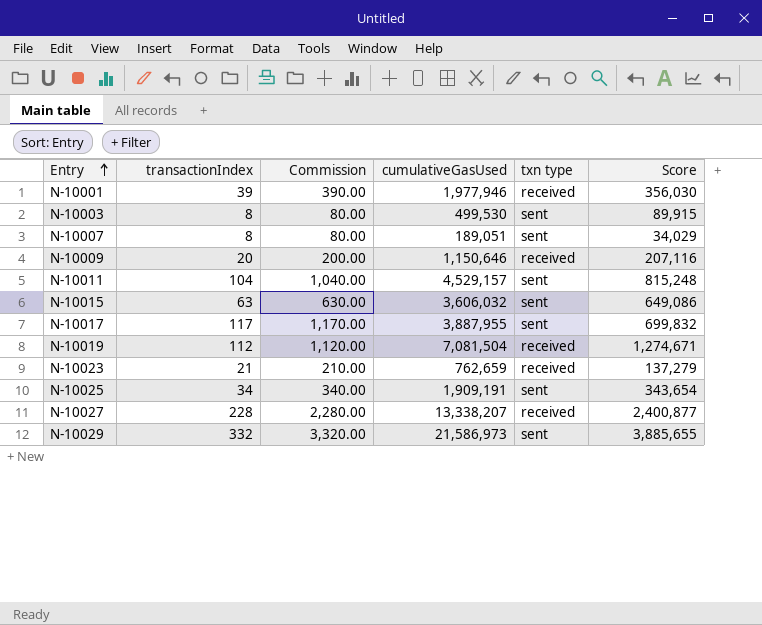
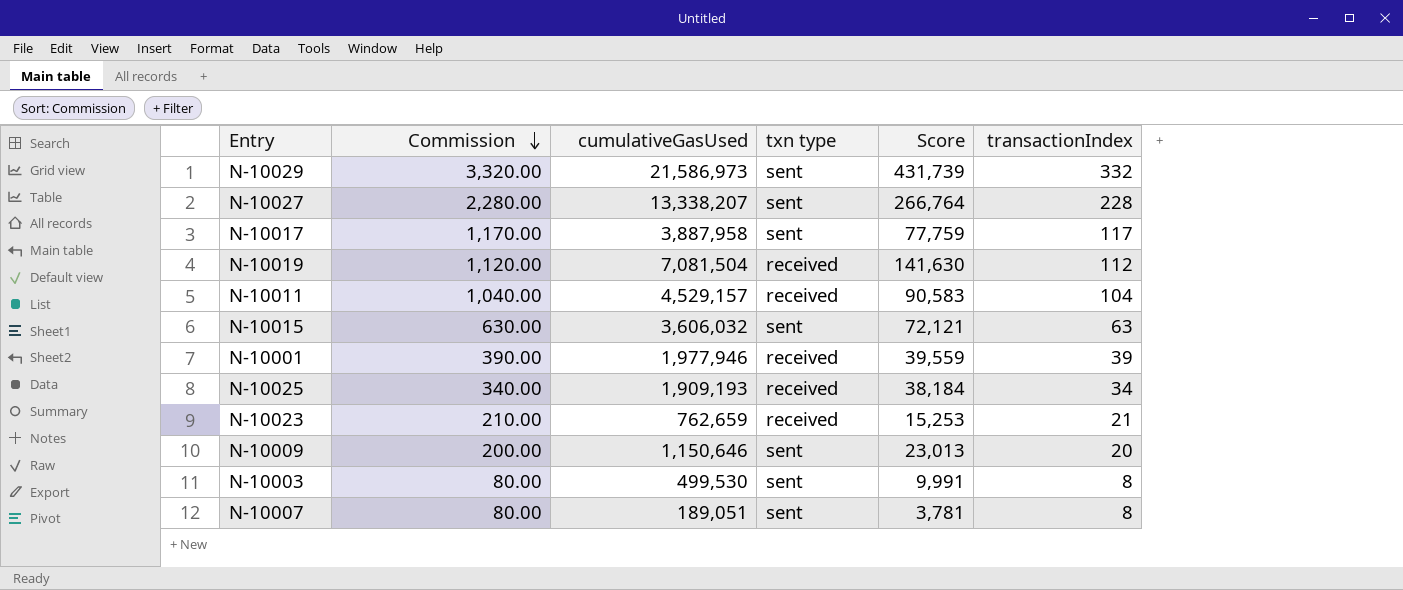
row order: Entry ascending -> Commission descending
column Score | formula: [cumulativeGasUsed] * 0.18 -> [cumulativeGasUsed] * 0.02
column transactionIndex | position: 2 -> 6
N-10027 | txn type: received -> sent
N-10017 | cumulativeGasUsed: 3,887,955 -> 3,887,958
N-10011 | txn type: sent -> received
N-10025 | cumulativeGasUsed: 1,909,191 -> 1,909,193
N-10025 | txn type: sent -> received
N-10009 | txn type: received -> sent

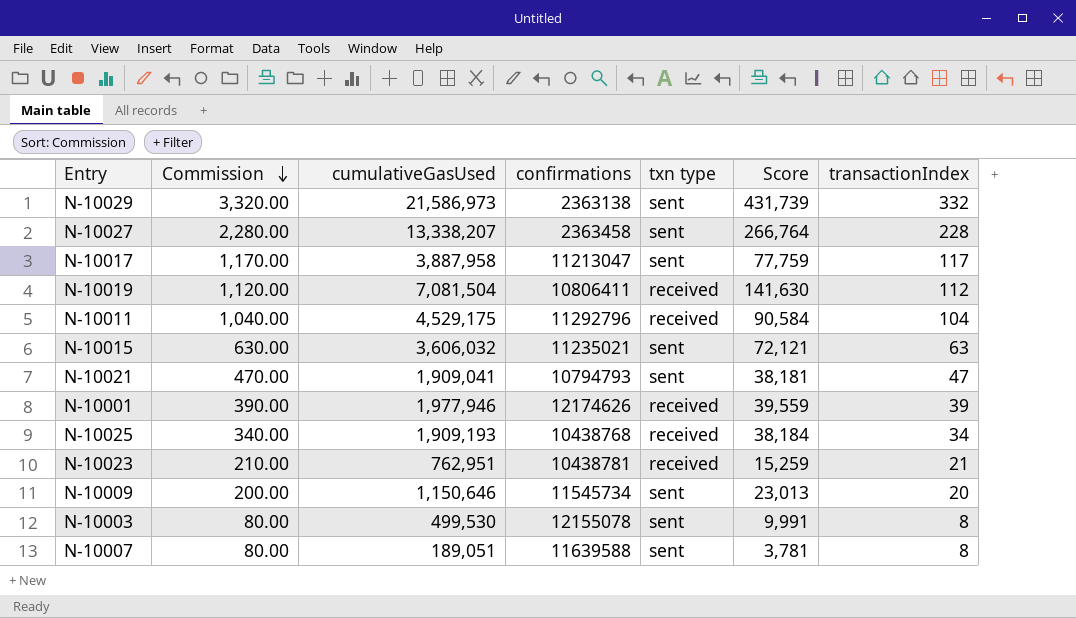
column confirmations | position: none -> 4
N-10011 | cumulativeGasUsed: 4,529,157 -> 4,529,175
N-10011 | Score: 90,583 -> 90,584
row N-10021: none -> 470.00 | 1,909,041 | 10794793 | sent | 38,181 | 47
N-10023 | cumulativeGasUsed: 762,659 -> 762,951
N-10023 | Score: 15,253 -> 15,259

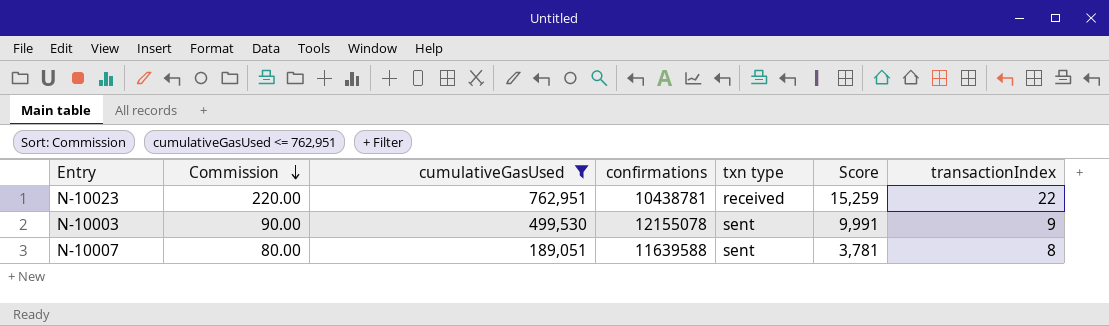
filter: none -> cumulativeGasUsed <= 762,951
N-10023 | Commission: 210.00 -> 220.00
N-10023 | transactionIndex: 21 -> 22
N-10003 | Commission: 80.00 -> 90.00
N-10003 | transactionIndex: 8 -> 9

